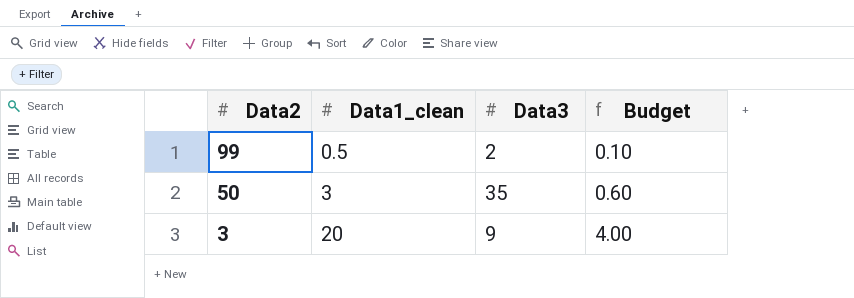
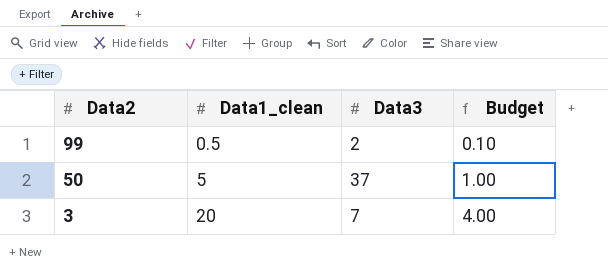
50 | Data1_clean: 3 -> 5
50 | Data3: 35 -> 37
50 | Budget: 0.60 -> 1.00
3 | Data3: 9 -> 7

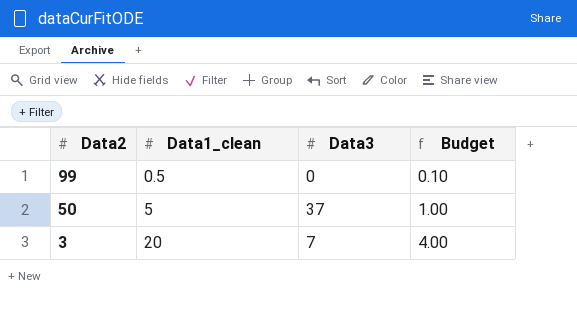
99 | Data3: 2 -> 0

